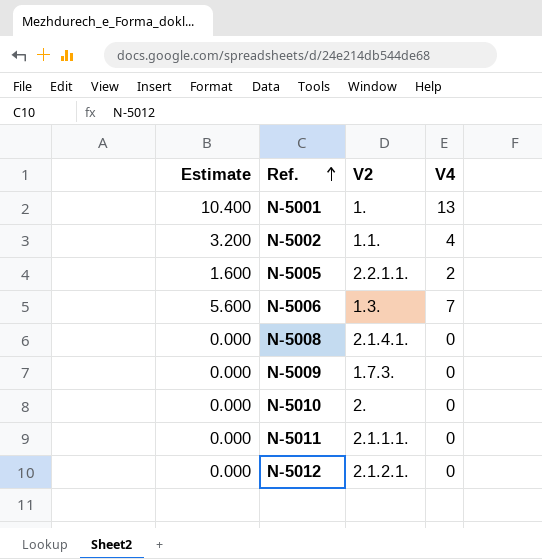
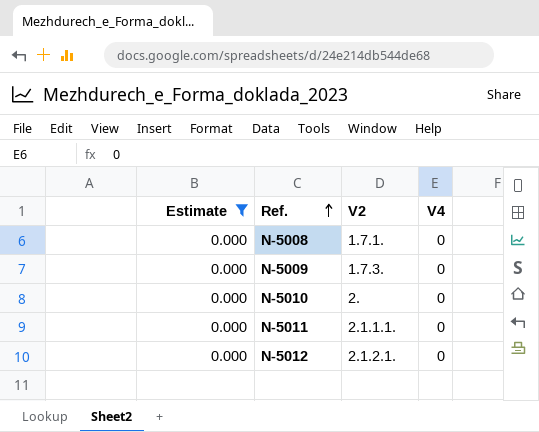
filter: none -> Estimate = 0.000
N-5008 | V2: 2.1.4.1. -> 1.7.1.

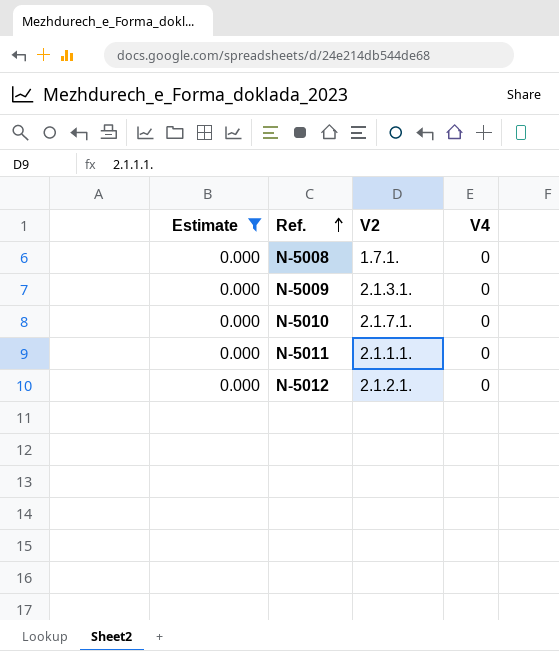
N-5009 | V2: 1.7.3. -> 2.1.3.1.
N-5010 | V2: 2. -> 2.1.7.1.

